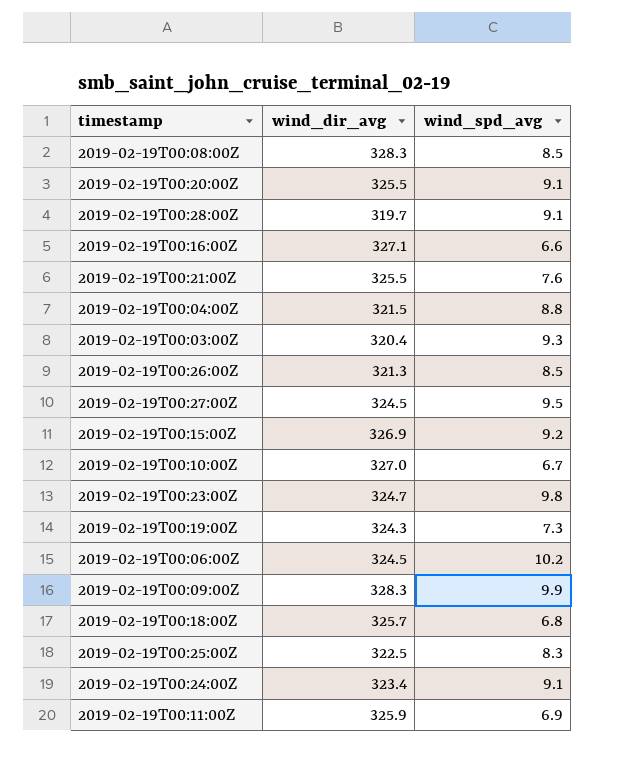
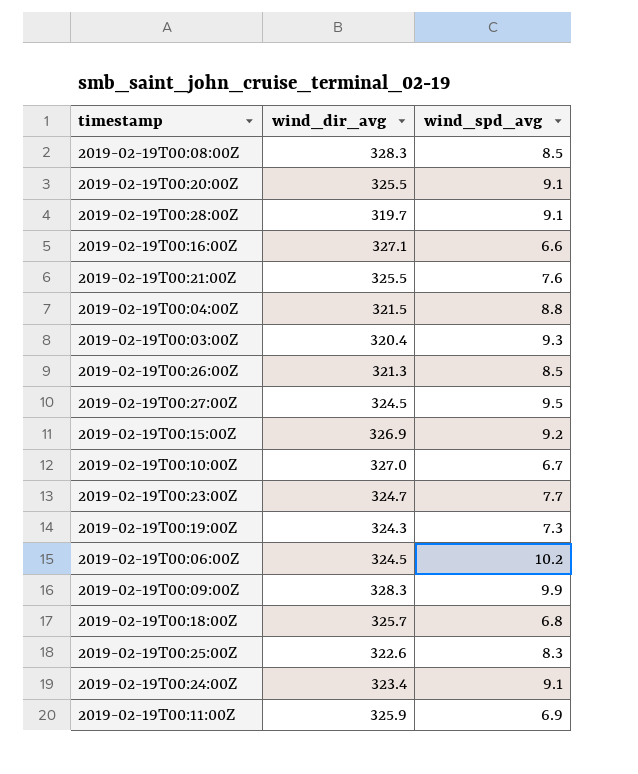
2019-02-19T00:23:00Z | wind_spd_avg: 9.8 -> 7.7
2019-02-19T00:25:00Z | wind_dir_avg: 322.5 -> 322.6

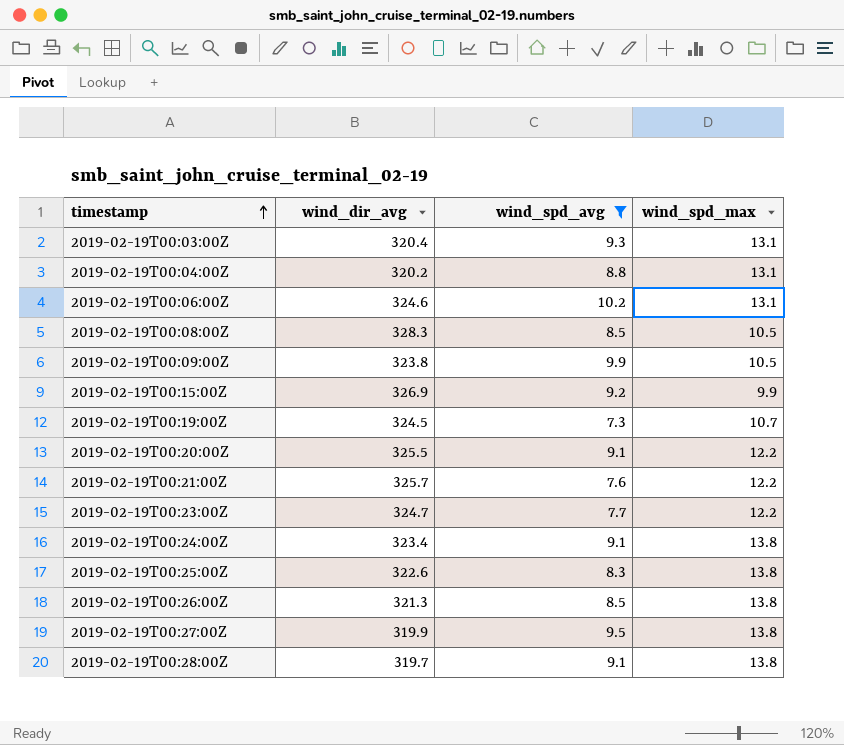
filter: none -> wind_spd_avg >= 7.3
row order: none -> timestamp ascending
column wind_spd_max | position: none -> 4
2019-02-19T00:04:00Z | wind_dir_avg: 321.5 -> 320.2
2019-02-19T00:06:00Z | wind_dir_avg: 324.5 -> 324.6
2019-02-19T00:09:00Z | wind_dir_avg: 328.3 -> 323.8
2019-02-19T00:19:00Z | wind_dir_avg: 324.3 -> 324.5
2019-02-19T00:21:00Z | wind_dir_avg: 325.5 -> 325.7
2019-02-19T00:27:00Z | wind_dir_avg: 324.5 -> 319.9

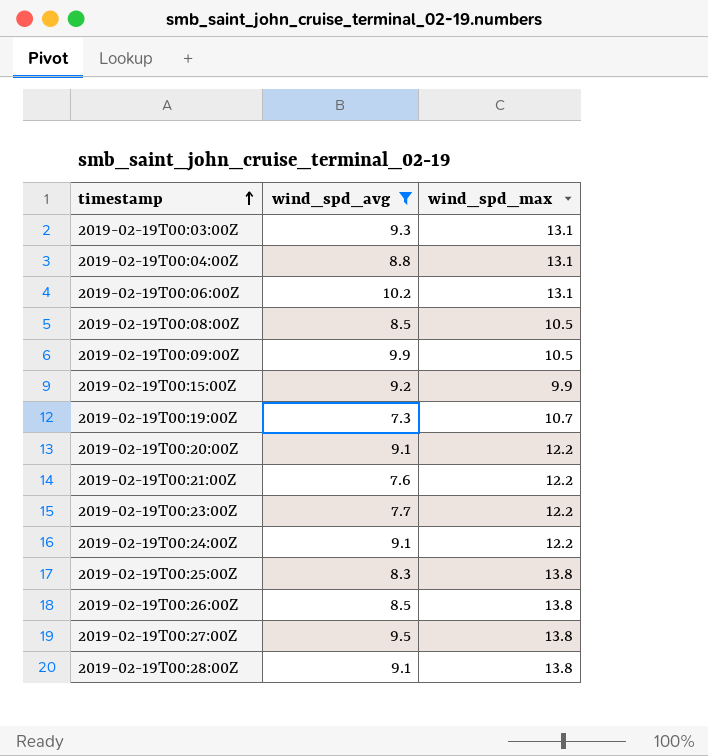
column wind_dir_avg | position: 2 -> none
2019-02-19T00:24:00Z | wind_spd_max: 13.8 -> 12.2

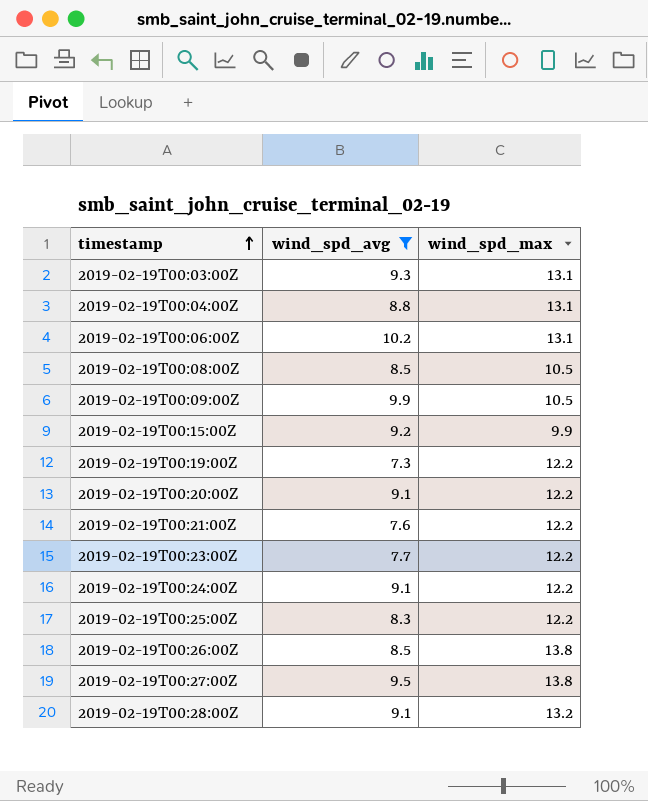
2019-02-19T00:19:00Z | wind_spd_max: 10.7 -> 12.2
2019-02-19T00:25:00Z | wind_spd_max: 13.8 -> 12.2
2019-02-19T00:28:00Z | wind_spd_max: 13.8 -> 13.2

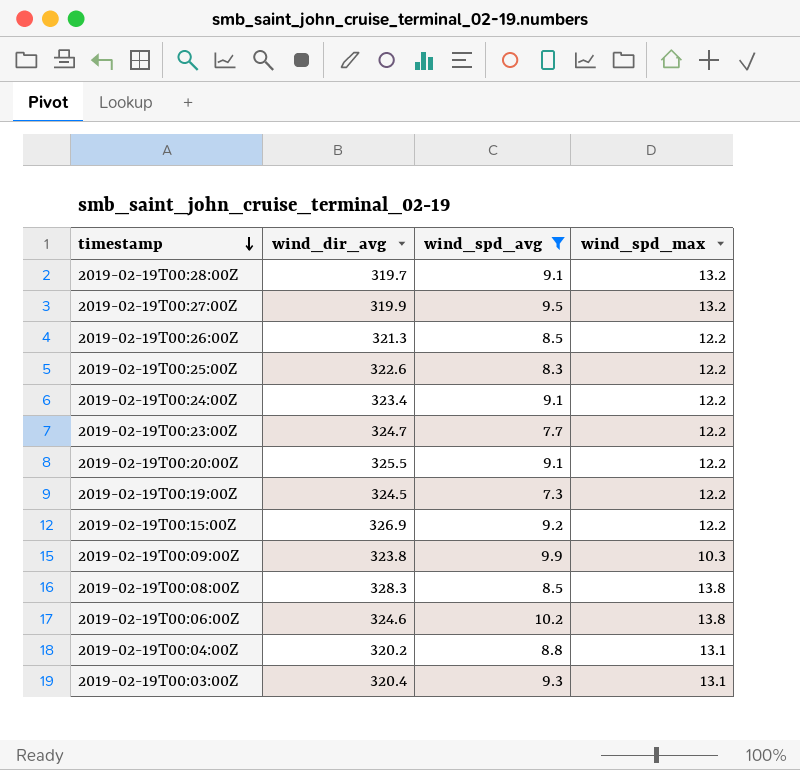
row order: timestamp ascending -> timestamp descending
column wind_dir_avg | position: none -> 2
row 2019-02-19T00:21:00Z: 7.6 | 12.2 -> none
2019-02-19T00:27:00Z | wind_spd_max: 13.8 -> 13.2
2019-02-19T00:26:00Z | wind_spd_max: 13.8 -> 12.2
2019-02-19T00:15:00Z | wind_spd_max: 9.9 -> 12.2
2019-02-19T00:09:00Z | wind_spd_max: 10.5 -> 10.3
2019-02-19T00:08:00Z | wind_spd_max: 10.5 -> 13.8
2019-02-19T00:06:00Z | wind_spd_max: 13.1 -> 13.8

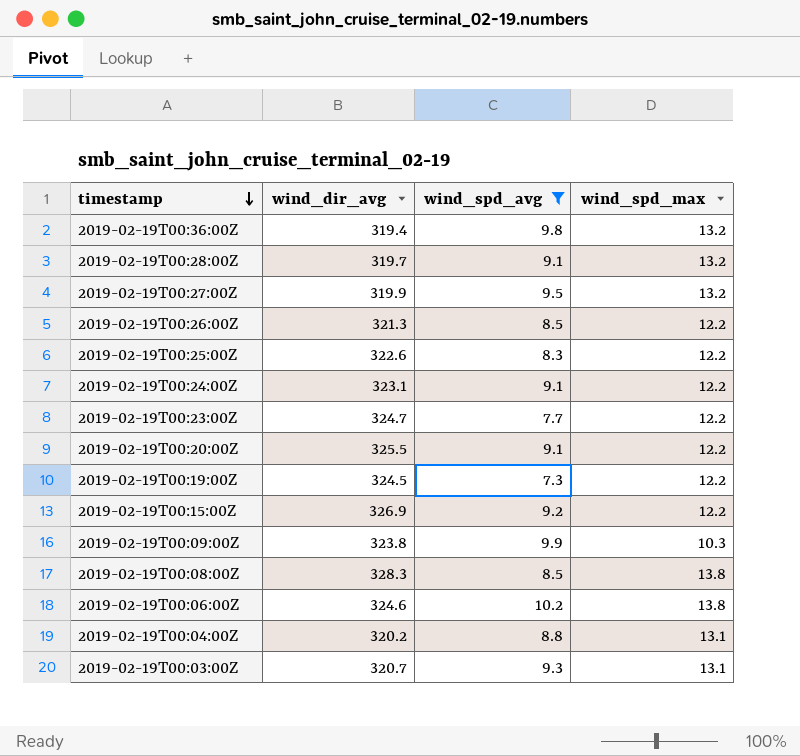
row 2019-02-19T00:36:00Z: none -> 319.4 | 9.8 | 13.2
2019-02-19T00:24:00Z | wind_dir_avg: 323.4 -> 323.1
2019-02-19T00:03:00Z | wind_dir_avg: 320.4 -> 320.7

